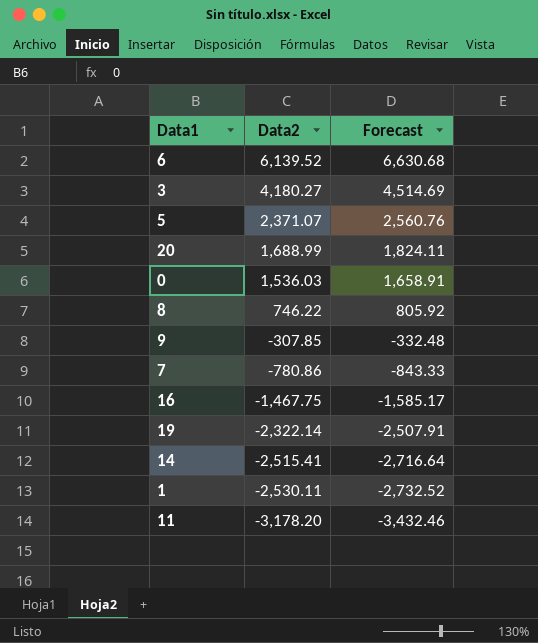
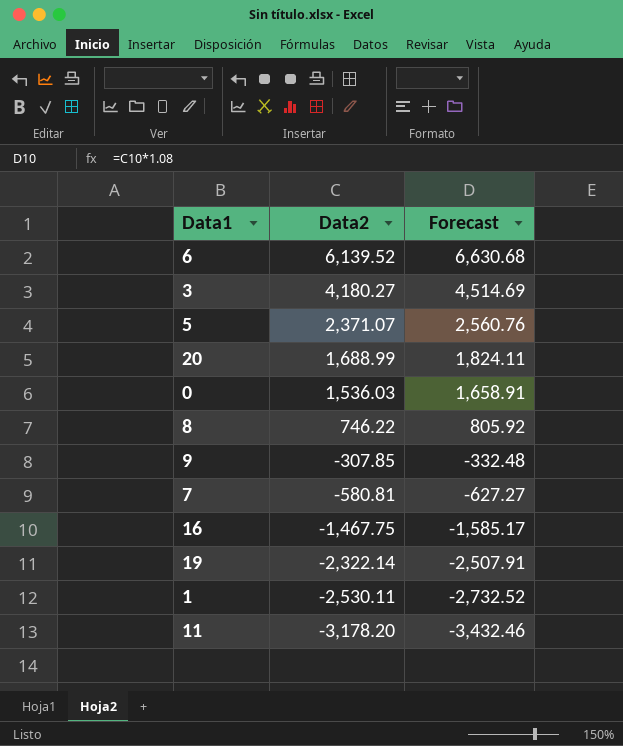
row 14: -2,515.41 | -2,716.64 -> none
7 | Data2: -780.86 -> -580.81
7 | Forecast: -843.33 -> -627.27

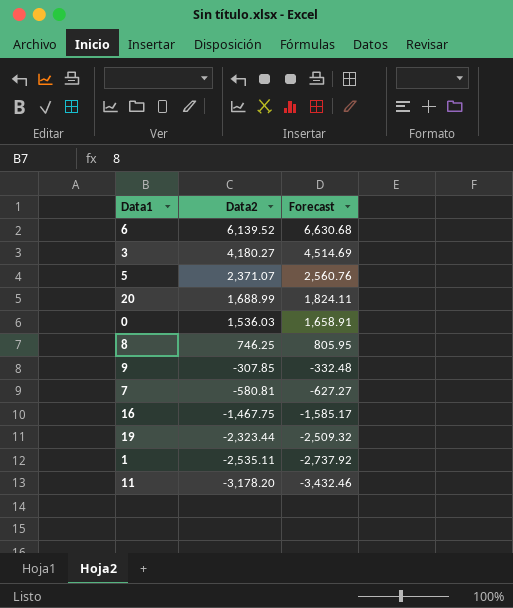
8 | Data2: 746.22 -> 746.25
8 | Forecast: 805.92 -> 805.95
19 | Data2: -2,322.14 -> -2,323.44
19 | Forecast: -2,507.91 -> -2,509.32
1 | Data2: -2,530.11 -> -2,535.11
1 | Forecast: -2,732.52 -> -2,737.92

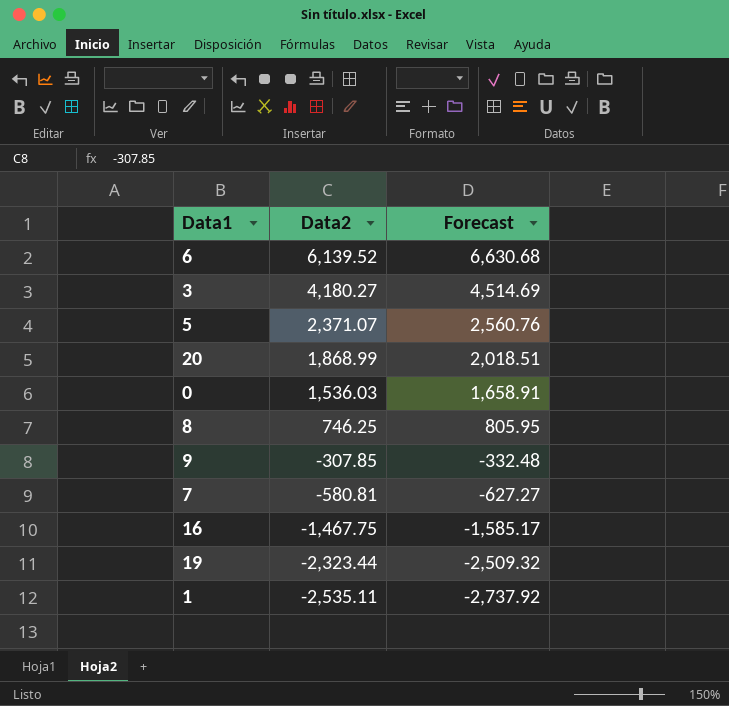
row 11: -3,178.20 | -3,432.46 -> none
20 | Data2: 1,688.99 -> 1,868.99
20 | Forecast: 1,824.11 -> 2,018.51

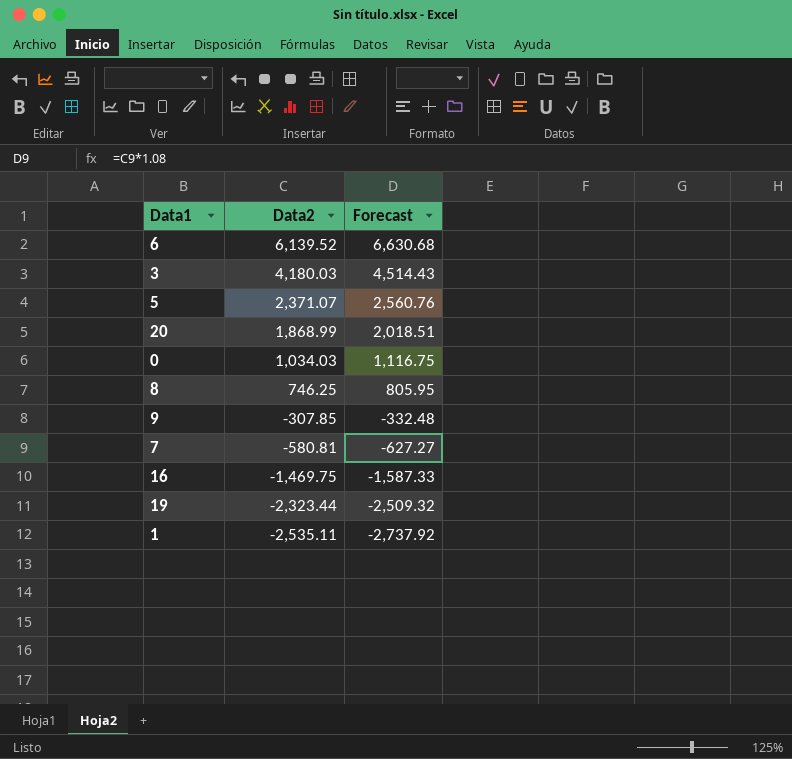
3 | Data2: 4,180.27 -> 4,180.03
3 | Forecast: 4,514.69 -> 4,514.43
0 | Data2: 1,536.03 -> 1,034.03
0 | Forecast: 1,658.91 -> 1,116.75
16 | Data2: -1,467.75 -> -1,469.75
16 | Forecast: -1,585.17 -> -1,587.33

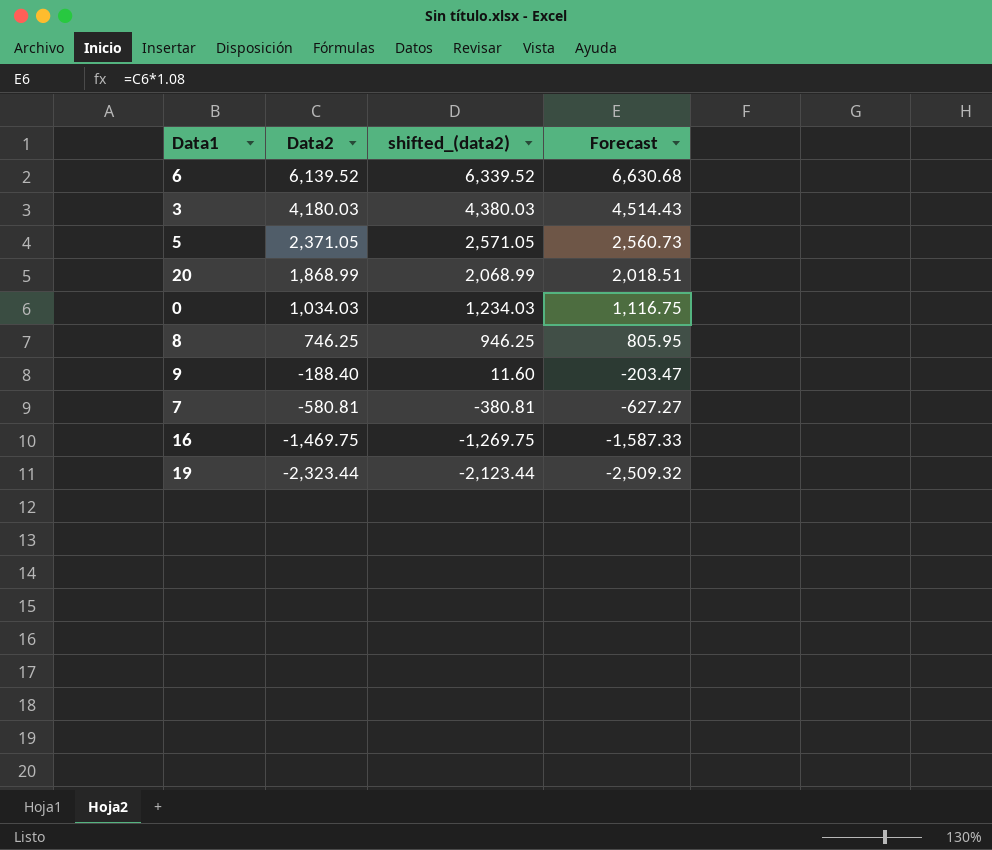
column shifted_(data2) | formula: none -> [Data2] + 200
row 1: -2,535.11 | -2,737.92 -> none
5 | Data2: 2,371.07 -> 2,371.05
5 | Forecast: 2,560.76 -> 2,560.73
9 | Data2: -307.85 -> -188.40
9 | Forecast: -332.48 -> -203.47

